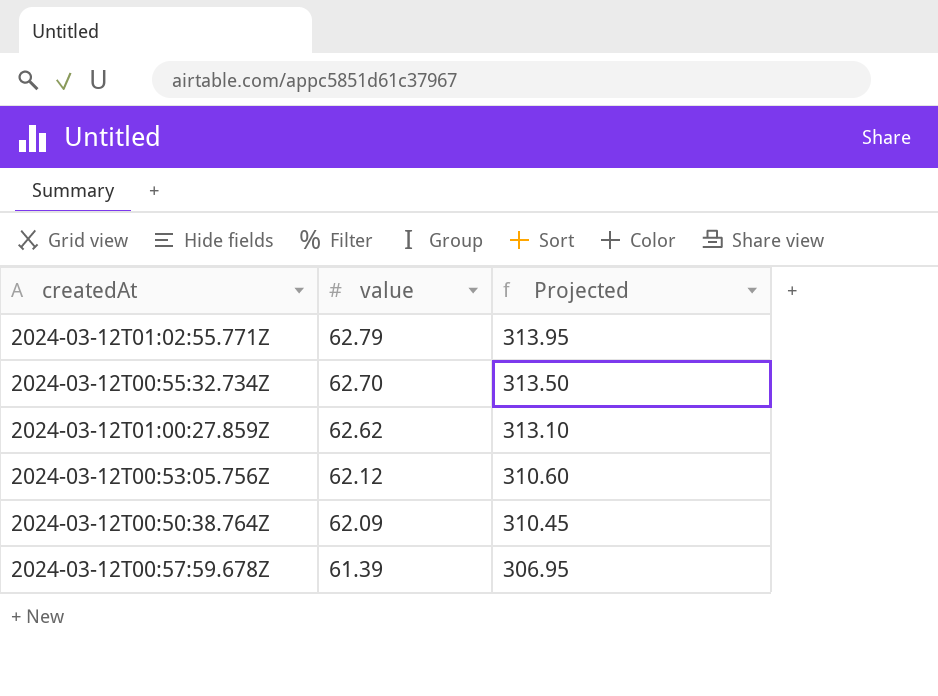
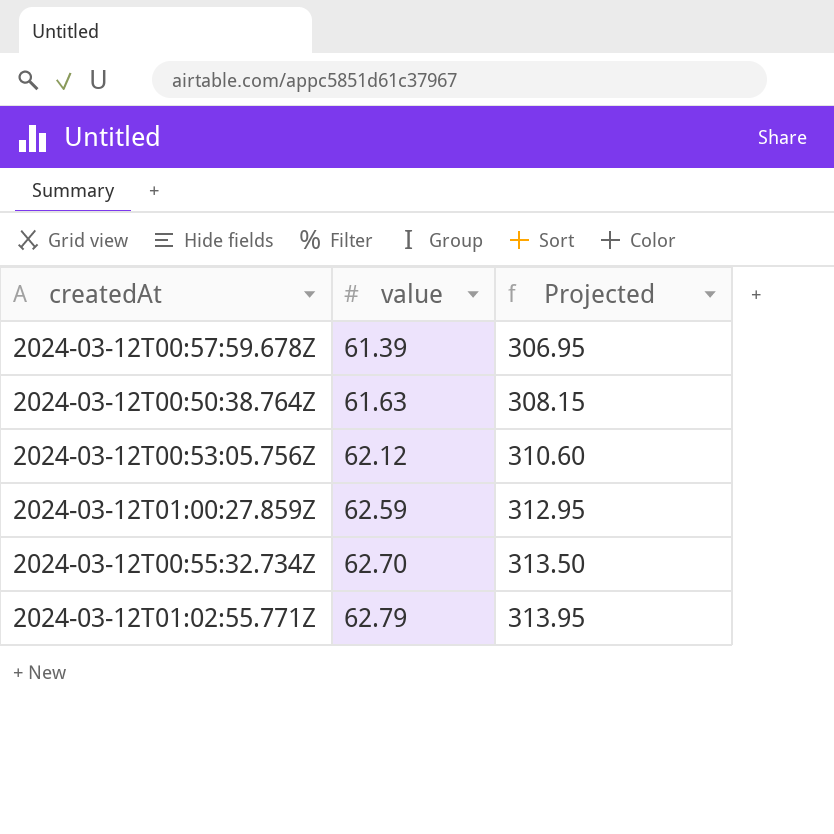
row order: value descending -> value ascending
2024-03-12T00:50:38.764Z | value: 62.09 -> 61.63
2024-03-12T00:50:38.764Z | Projected: 310.45 -> 308.15
2024-03-12T01:00:27.859Z | value: 62.62 -> 62.59
2024-03-12T01:00:27.859Z | Projected: 313.10 -> 312.95

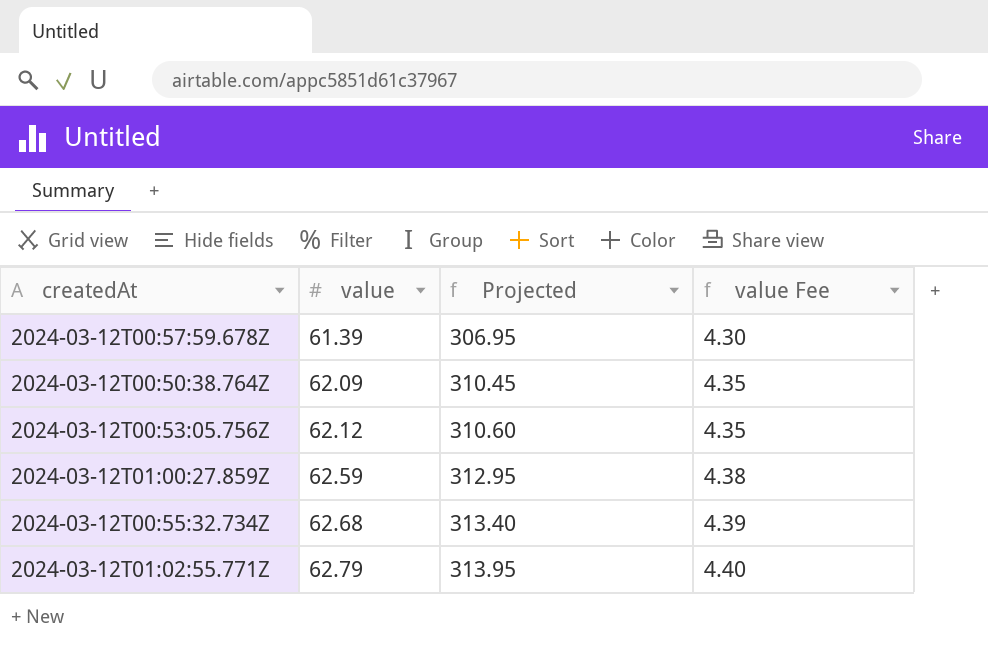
column value Fee | formula: none -> [value] * 0.07
2024-03-12T00:50:38.764Z | value: 61.63 -> 62.09
2024-03-12T00:50:38.764Z | Projected: 308.15 -> 310.45
2024-03-12T00:55:32.734Z | value: 62.70 -> 62.68
2024-03-12T00:55:32.734Z | Projected: 313.50 -> 313.40

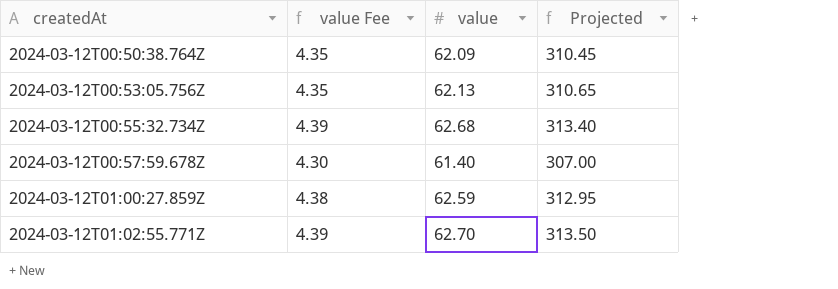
row order: value ascending -> createdAt ascending
column value Fee | position: 4 -> 2
2024-03-12T00:53:05.756Z | value: 62.12 -> 62.13
2024-03-12T00:53:05.756Z | Projected: 310.60 -> 310.65
2024-03-12T00:57:59.678Z | value: 61.39 -> 61.40
2024-03-12T00:57:59.678Z | Projected: 306.95 -> 307.00
2024-03-12T01:02:55.771Z | value Fee: 4.40 -> 4.39
2024-03-12T01:02:55.771Z | value: 62.79 -> 62.70
2024-03-12T01:02:55.771Z | Projected: 313.95 -> 313.50

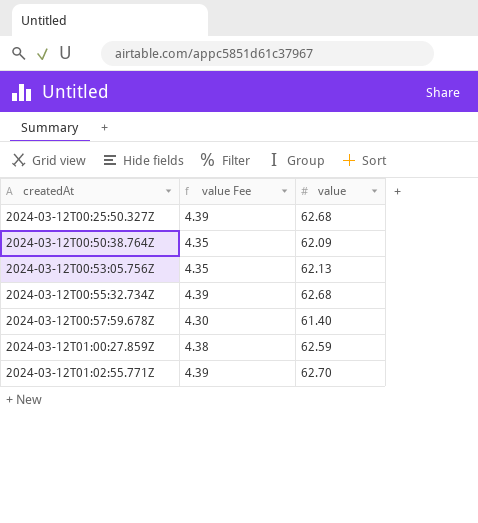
column Projected | formula: [value] * 5 -> none
row 2024-03-12T00:25:50.327Z: none -> 4.39 | 62.68

